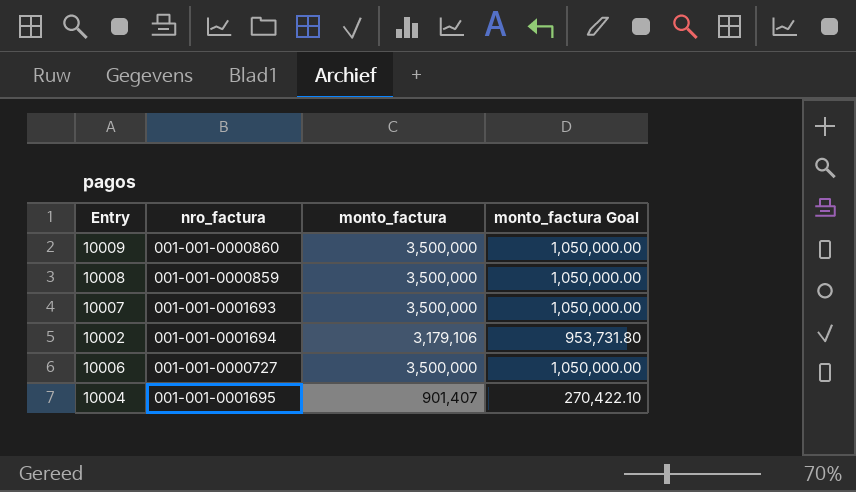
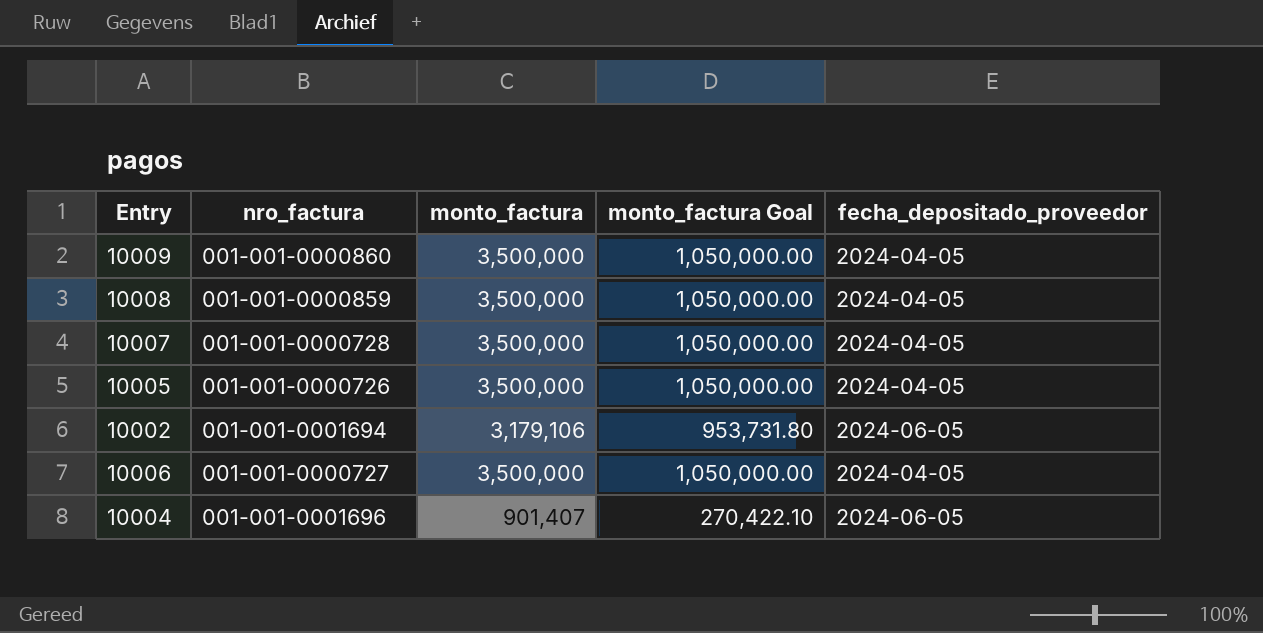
column fecha_depositado_proveedor | position: none -> 5
10007 | nro_factura: 001-001-0001693 -> 001-001-0000728
row 10005: none -> 001-001-0000726 | 3,500,000 | 1,050,000.00 | 2024-04-05
10004 | nro_factura: 001-001-0001695 -> 001-001-0001696

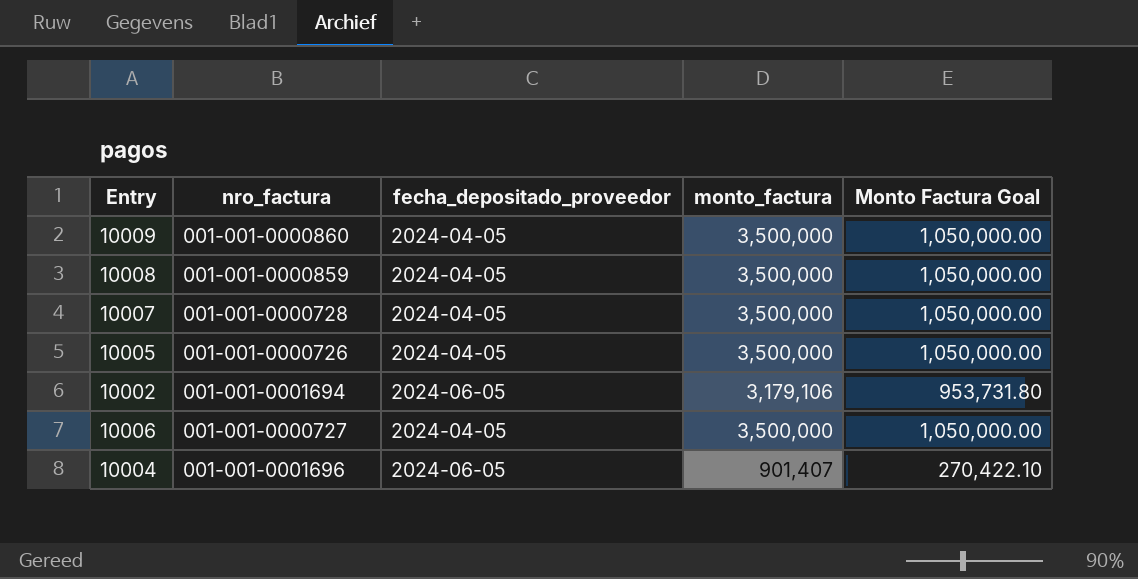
column fecha_depositado_proveedor | position: 5 -> 3
column name: monto_factura Goal -> Monto Factura Goal

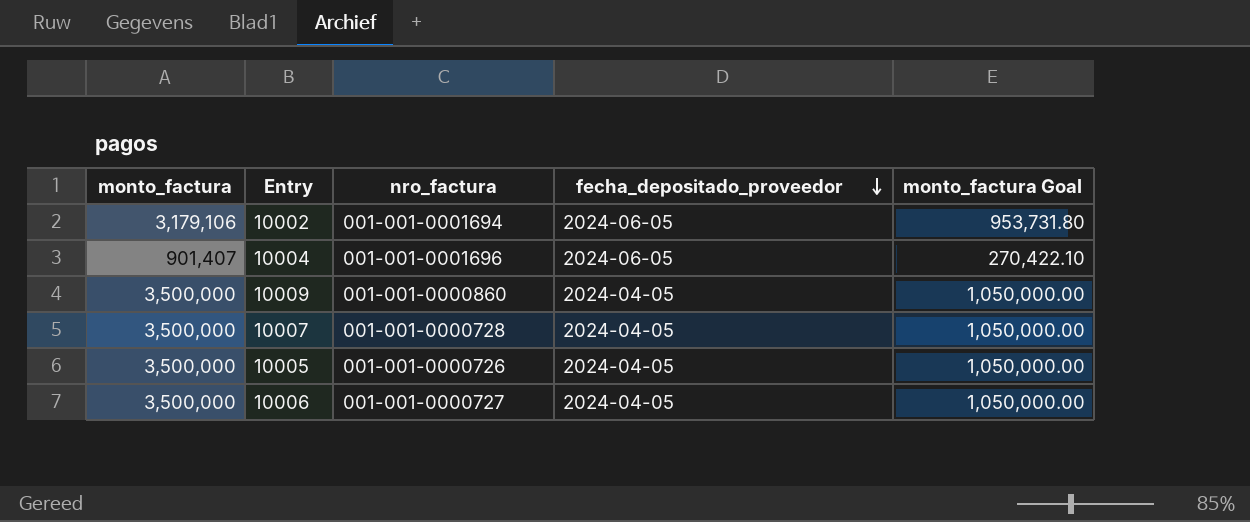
row order: none -> fecha_depositado_proveedor descending
column monto_factura | position: 4 -> 1
column name: Monto Factura Goal -> monto_factura Goal
row 10008: 001-001-0000859 | 2024-04-05 | 3,500,000 | 1,050,000.00 -> none

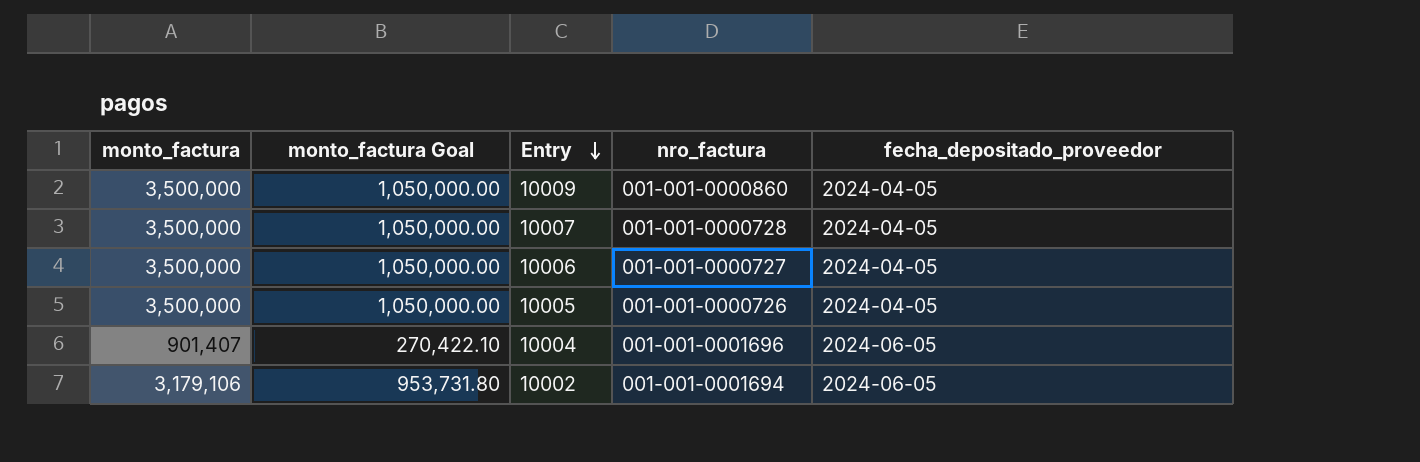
row order: fecha_depositado_proveedor descending -> Entry descending
column monto_factura Goal | position: 5 -> 2

